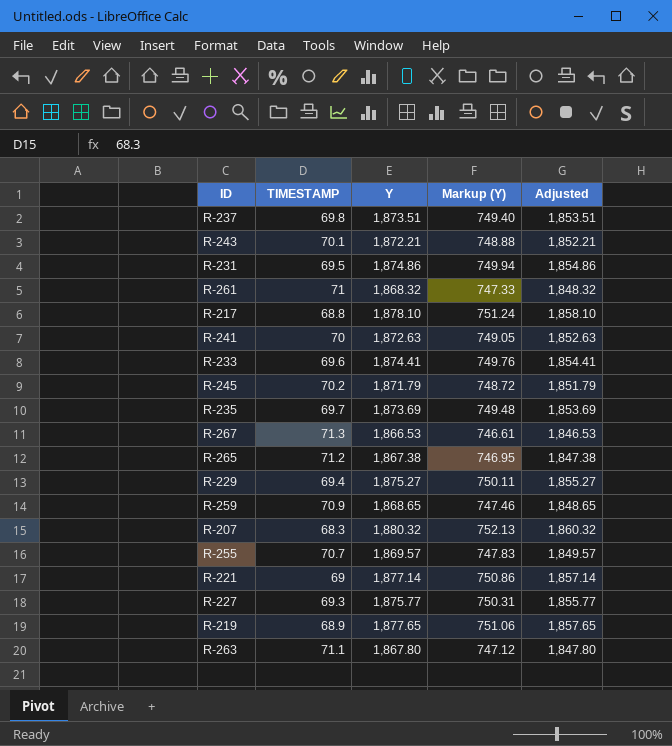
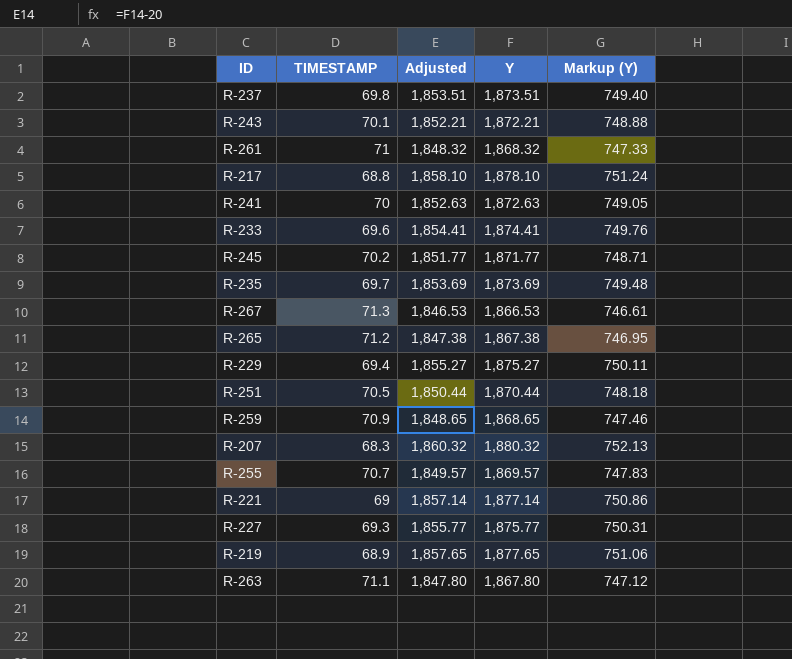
column Adjusted | position: 5 -> 3
row R-231: 69.5 | 1,874.86 | 749.94 | 1,854.86 -> none
R-245 | Adjusted: 1,851.79 -> 1,851.77
R-245 | Y: 1,871.79 -> 1,871.77
R-245 | Markup (Y): 748.72 -> 748.71
row R-251: none -> 70.5 | 1,850.44 | 1,870.44 | 748.18

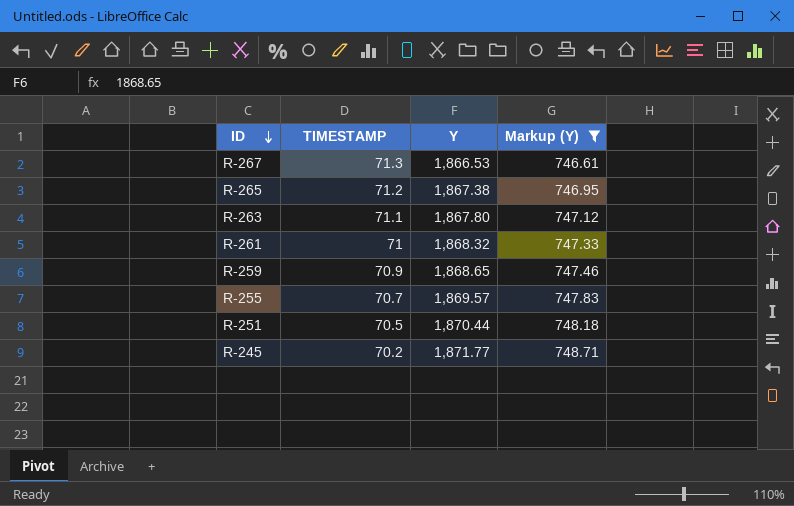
filter: none -> Markup (Y) <= 748.71
row order: none -> ID descending
column Adjusted | formula: [Y] - 20 -> none

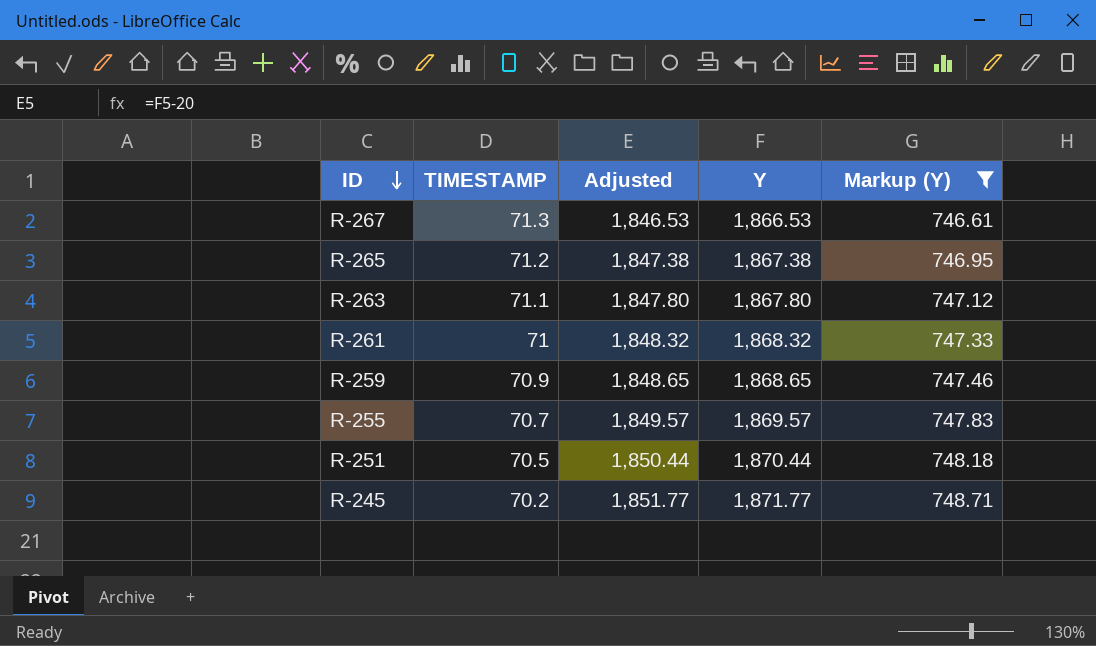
column Adjusted | formula: none -> [Y] - 20

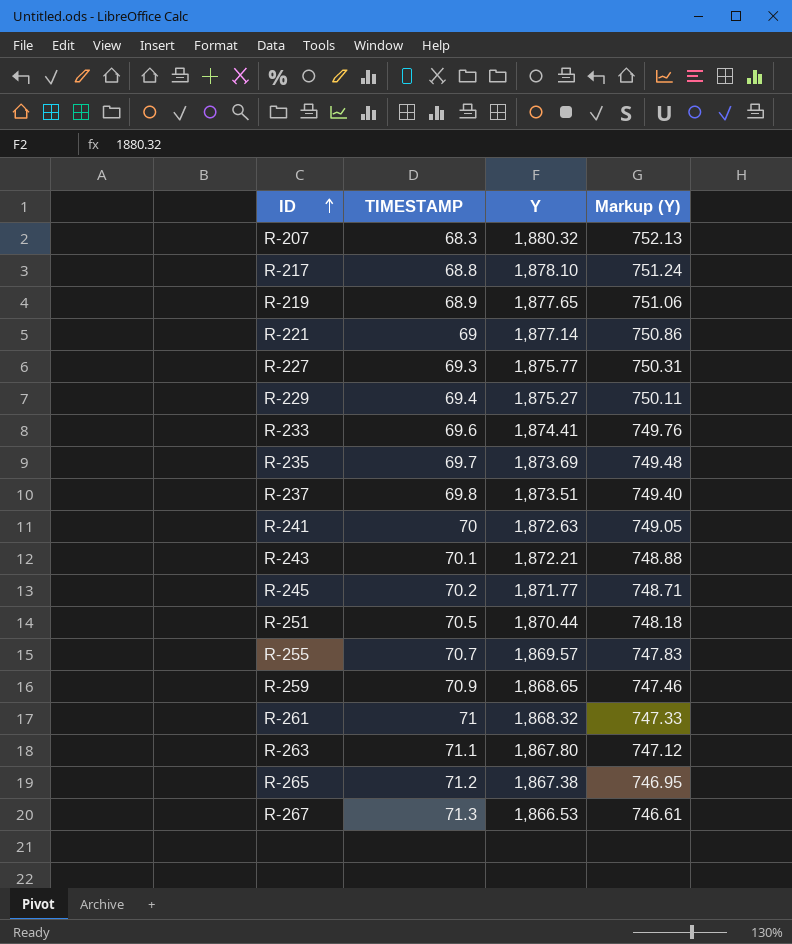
filter: Markup (Y) <= 748.71 -> none
row order: ID descending -> ID ascending
column Adjusted | formula: [Y] - 20 -> none

